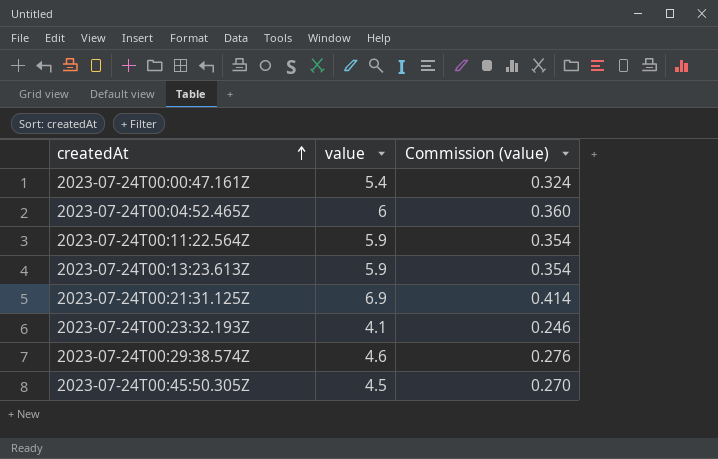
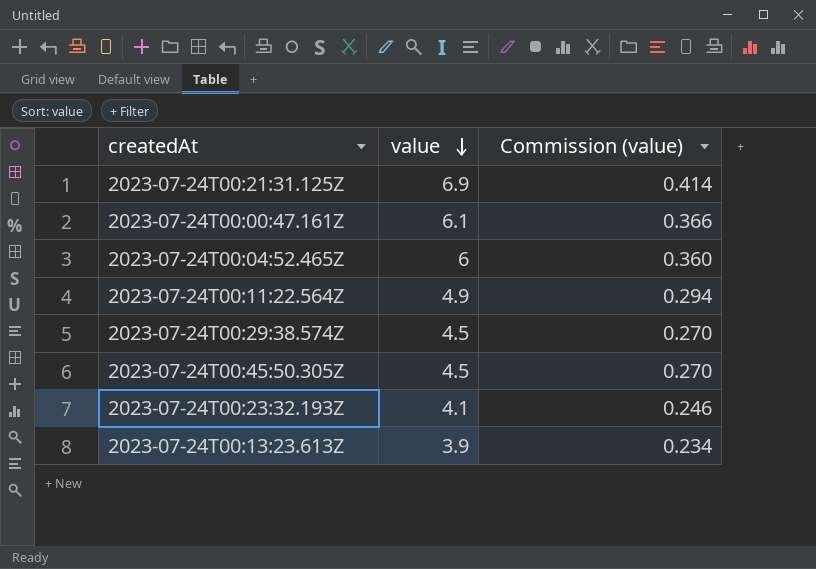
row order: createdAt ascending -> value descending
2023-07-24T00:00:47.161Z | value: 5.4 -> 6.1
2023-07-24T00:00:47.161Z | Commission (value): 0.324 -> 0.366
2023-07-24T00:11:22.564Z | value: 5.9 -> 4.9
2023-07-24T00:11:22.564Z | Commission (value): 0.354 -> 0.294
2023-07-24T00:29:38.574Z | value: 4.6 -> 4.5
2023-07-24T00:29:38.574Z | Commission (value): 0.276 -> 0.270
2023-07-24T00:13:23.613Z | value: 5.9 -> 3.9
2023-07-24T00:13:23.613Z | Commission (value): 0.354 -> 0.234

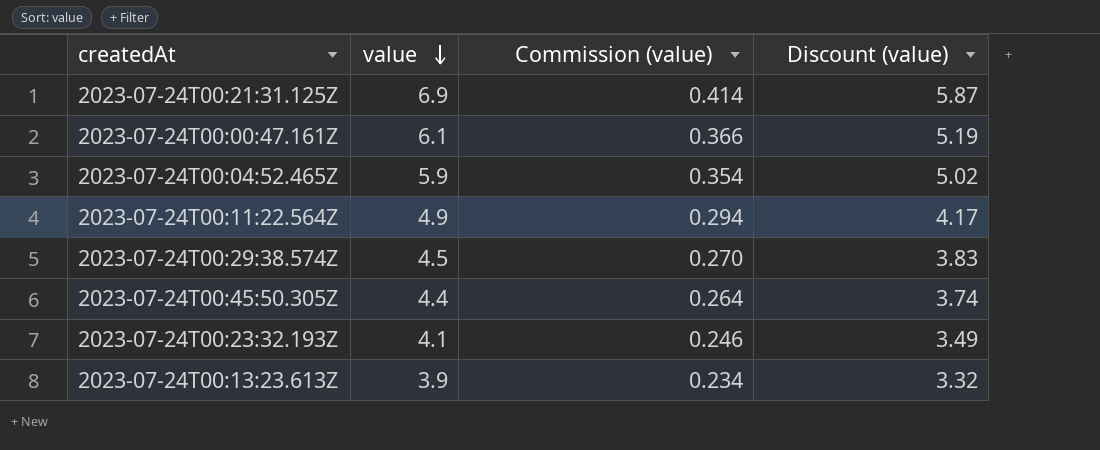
column Discount (value) | formula: none -> [value] * 0.85
2023-07-24T00:04:52.465Z | value: 6 -> 5.9
2023-07-24T00:04:52.465Z | Commission (value): 0.360 -> 0.354
2023-07-24T00:45:50.305Z | value: 4.5 -> 4.4
2023-07-24T00:45:50.305Z | Commission (value): 0.270 -> 0.264

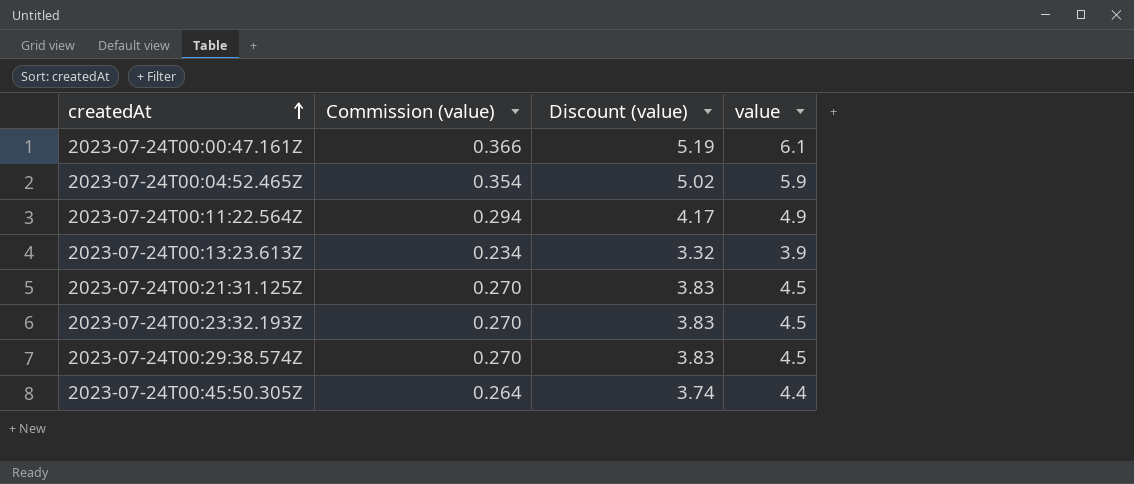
row order: value descending -> createdAt ascending
column value | position: 2 -> 4
2023-07-24T00:21:31.125Z | Commission (value): 0.414 -> 0.270
2023-07-24T00:21:31.125Z | Discount (value): 5.87 -> 3.83
2023-07-24T00:21:31.125Z | value: 6.9 -> 4.5
2023-07-24T00:23:32.193Z | Commission (value): 0.246 -> 0.270
2023-07-24T00:23:32.193Z | Discount (value): 3.49 -> 3.83
2023-07-24T00:23:32.193Z | value: 4.1 -> 4.5

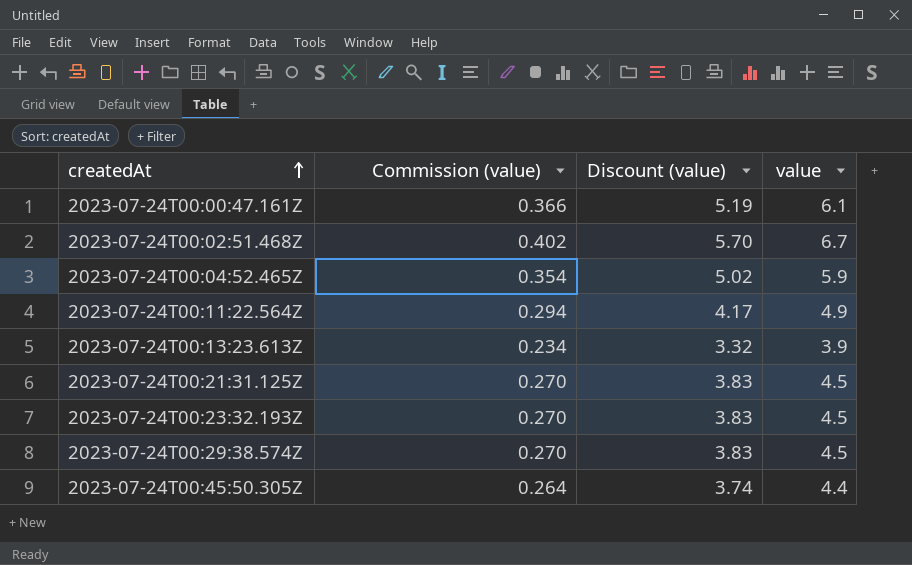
row 2023-07-24T00:02:51.468Z: none -> 0.402 | 5.70 | 6.7

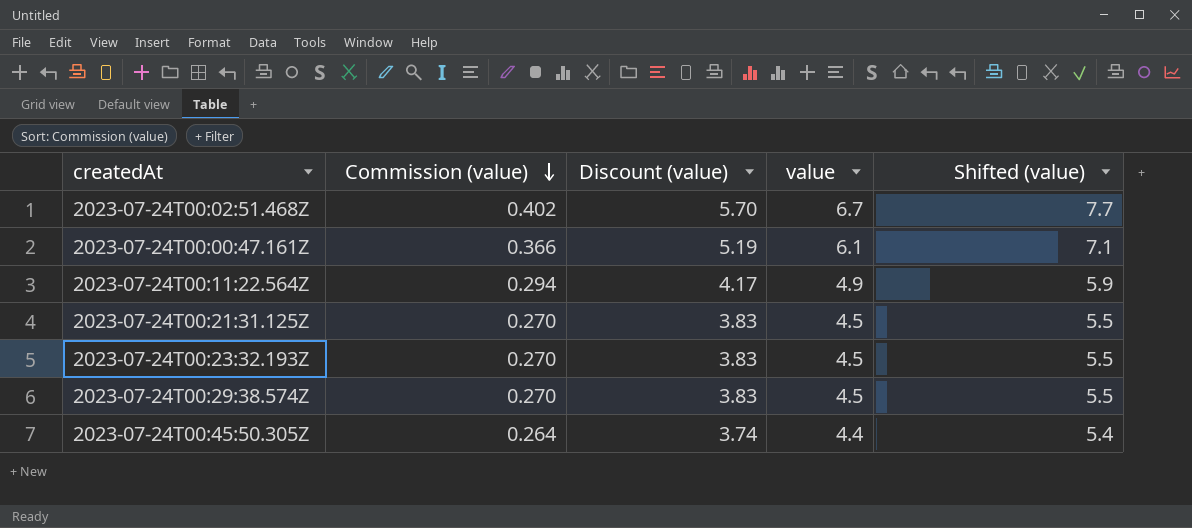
row order: createdAt ascending -> Commission (value) descending
column Shifted (value) | formula: none -> [value] + 1
row 2023-07-24T00:04:52.465Z: 0.354 | 5.02 | 5.9 -> none
row 2023-07-24T00:13:23.613Z: 0.234 | 3.32 | 3.9 -> none

